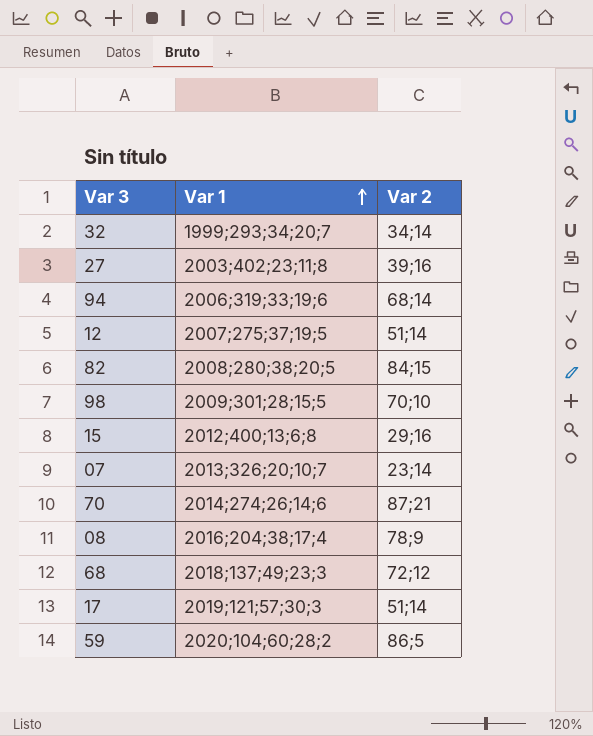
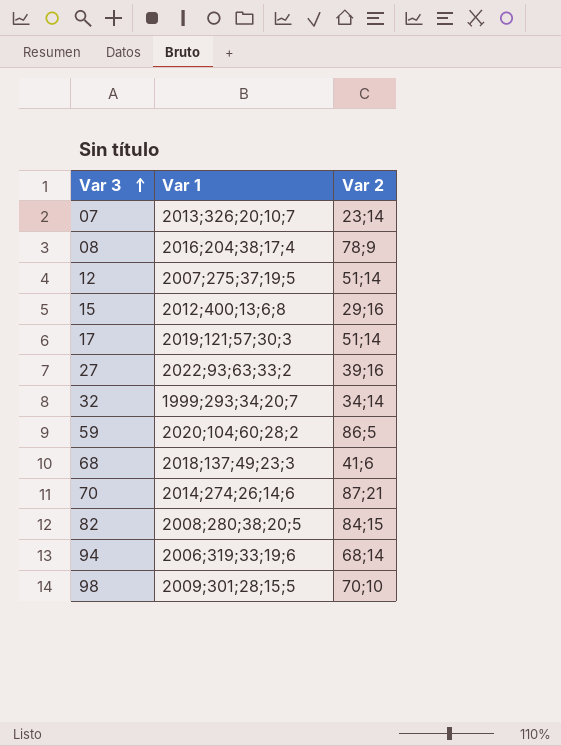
row order: Var 1 ascending -> Var 3 ascending
27 | Var 1: 2003;402;23;11;8 -> 2022;93;63;33;2
68 | Var 2: 72;12 -> 41;6

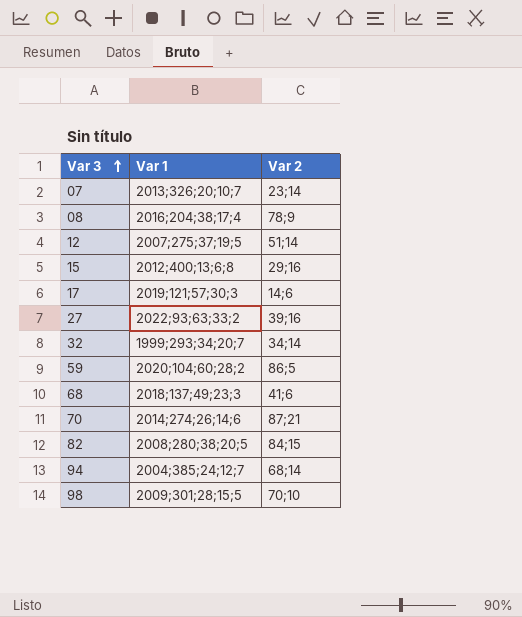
17 | Var 2: 51;14 -> 14;6
94 | Var 1: 2006;319;33;19;6 -> 2004;385;24;12;7

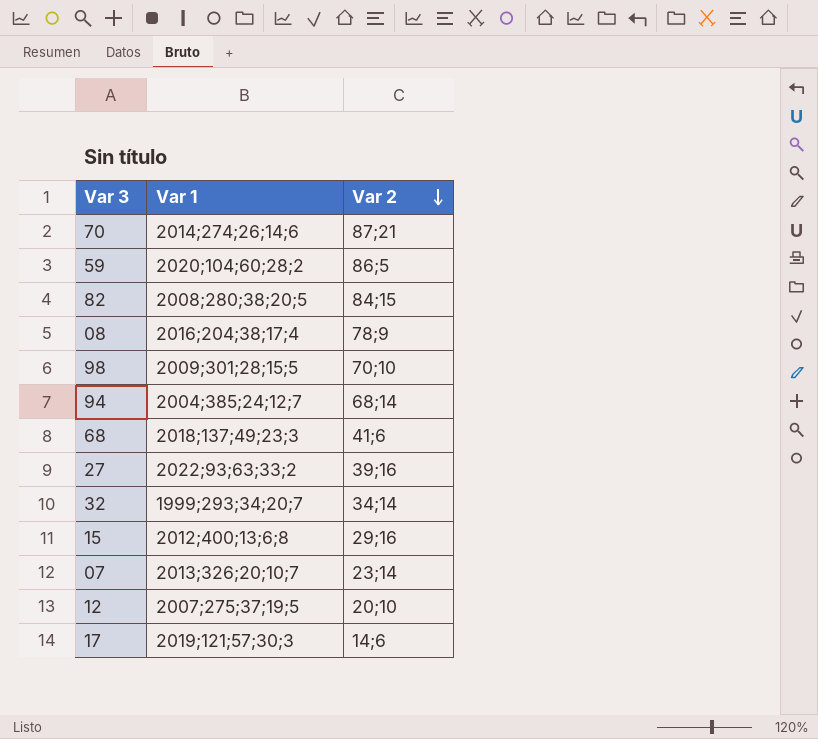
row order: Var 3 ascending -> Var 2 descending
12 | Var 2: 51;14 -> 20;10

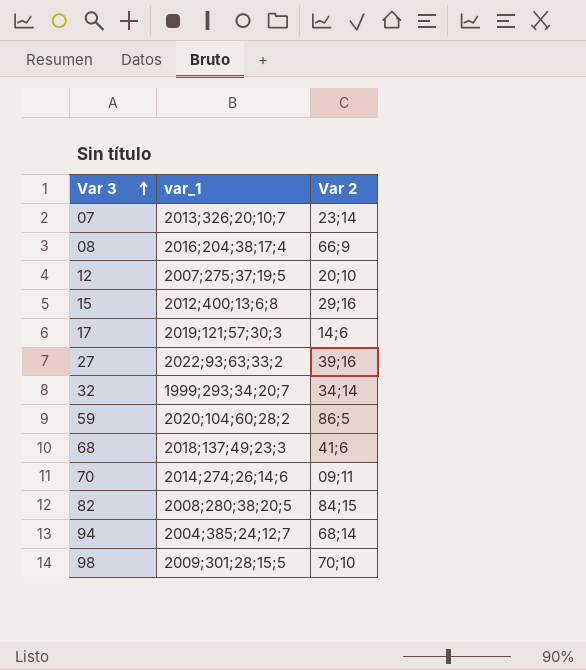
row order: Var 2 descending -> Var 3 ascending
column name: Var 1 -> var_1
08 | Var 2: 78;9 -> 66;9
70 | Var 2: 87;21 -> 09;11

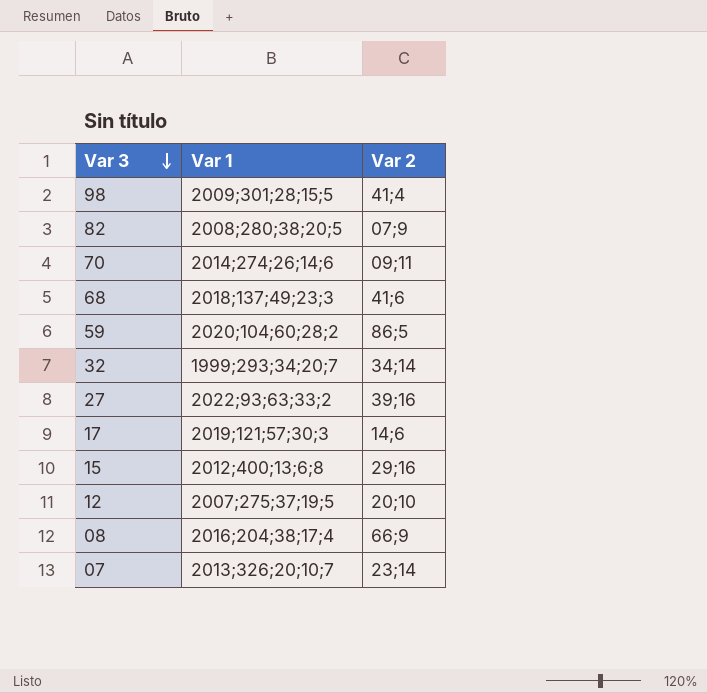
row order: Var 3 ascending -> Var 3 descending
column name: var_1 -> Var 1
row 94: 2004;385;24;12;7 | 68;14 -> none
98 | Var 2: 70;10 -> 41;4
82 | Var 2: 84;15 -> 07;9

